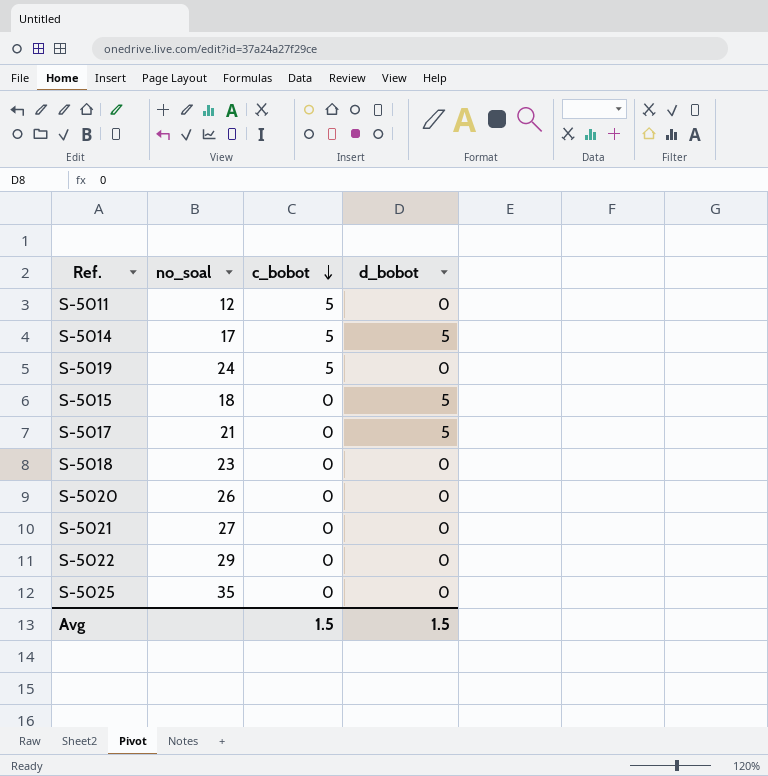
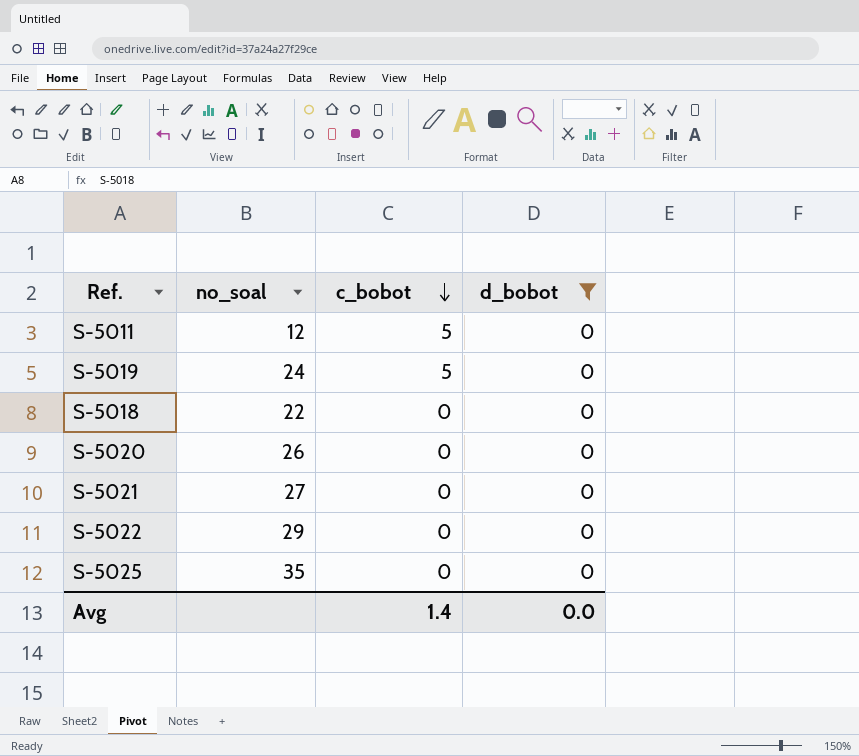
filter: none -> d_bobot = 0
S-5018 | no_soal: 23 -> 22
Avg | c_bobot: 1.5 -> 1.4
Avg | d_bobot: 1.5 -> 0.0

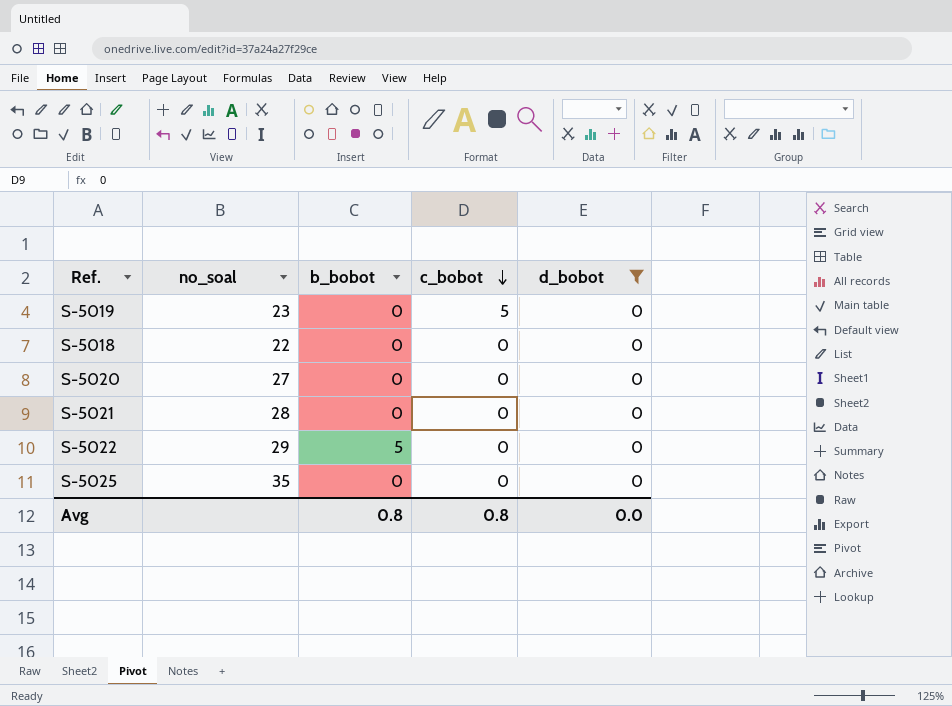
column b_bobot | position: none -> 3
row S-5011: 12 | 5 | 0 -> none
S-5019 | no_soal: 24 -> 23
S-5020 | no_soal: 26 -> 27
S-5021 | no_soal: 27 -> 28
Avg | c_bobot: 1.4 -> 0.8

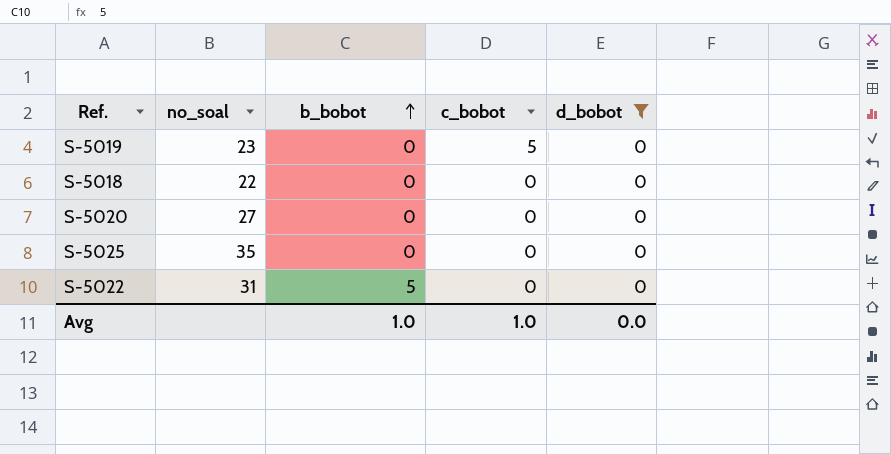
row order: c_bobot descending -> b_bobot ascending
row S-5021: 28 | 0 | 0 | 0 -> none
S-5022 | no_soal: 29 -> 31
Avg | b_bobot: 0.8 -> 1.0
Avg | c_bobot: 0.8 -> 1.0

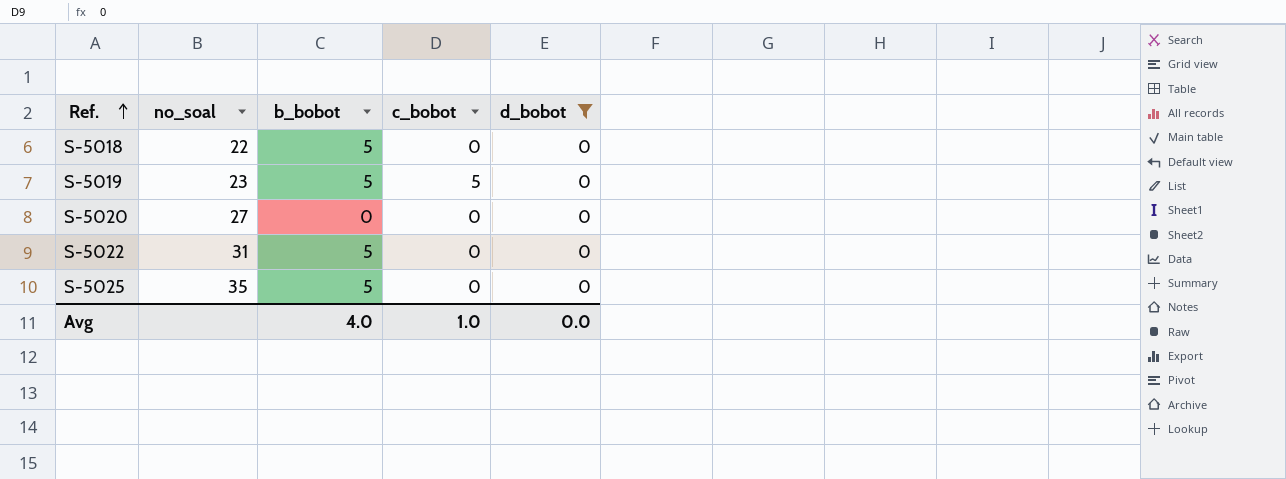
row order: b_bobot ascending -> Ref. ascending
S-5018 | b_bobot: 0 -> 5
S-5019 | b_bobot: 0 -> 5
S-5025 | b_bobot: 0 -> 5
Avg | b_bobot: 1.0 -> 4.0

